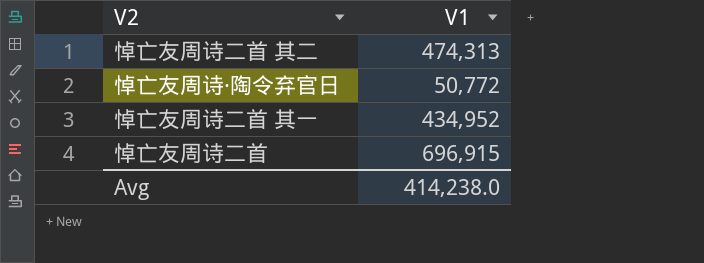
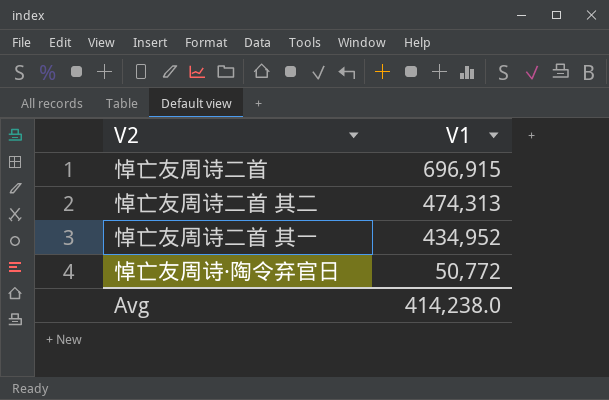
row order: none -> V1 descending

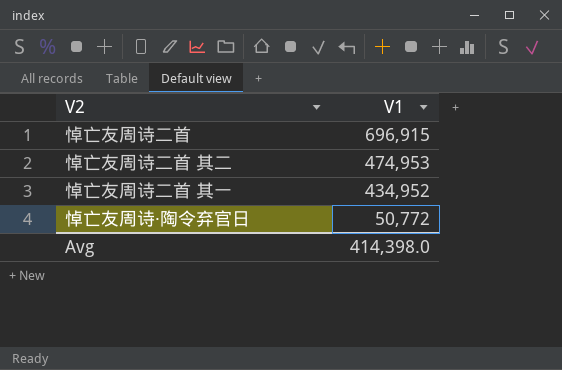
悼亡友周诗二首 其二 | V1: 474,313 -> 474,953
Avg | V1: 414,238.0 -> 414,398.0

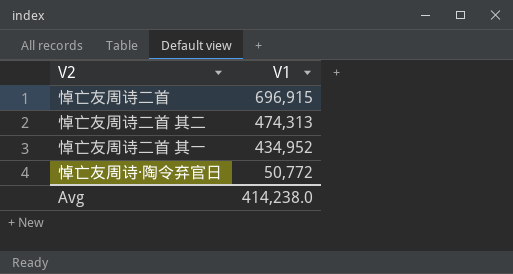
悼亡友周诗二首 其二 | V1: 474,953 -> 474,313
Avg | V1: 414,398.0 -> 414,238.0

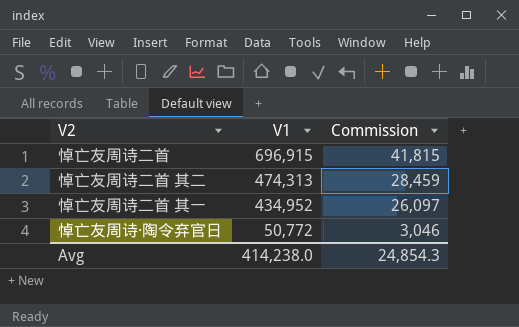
column Commission | formula: none -> [V1] * 0.06

